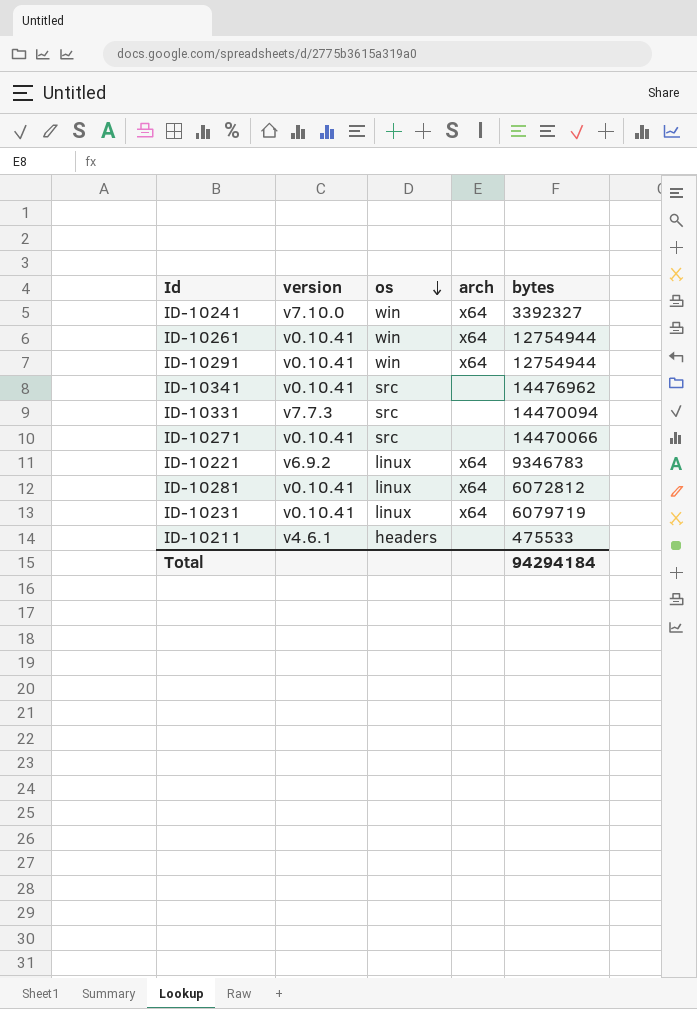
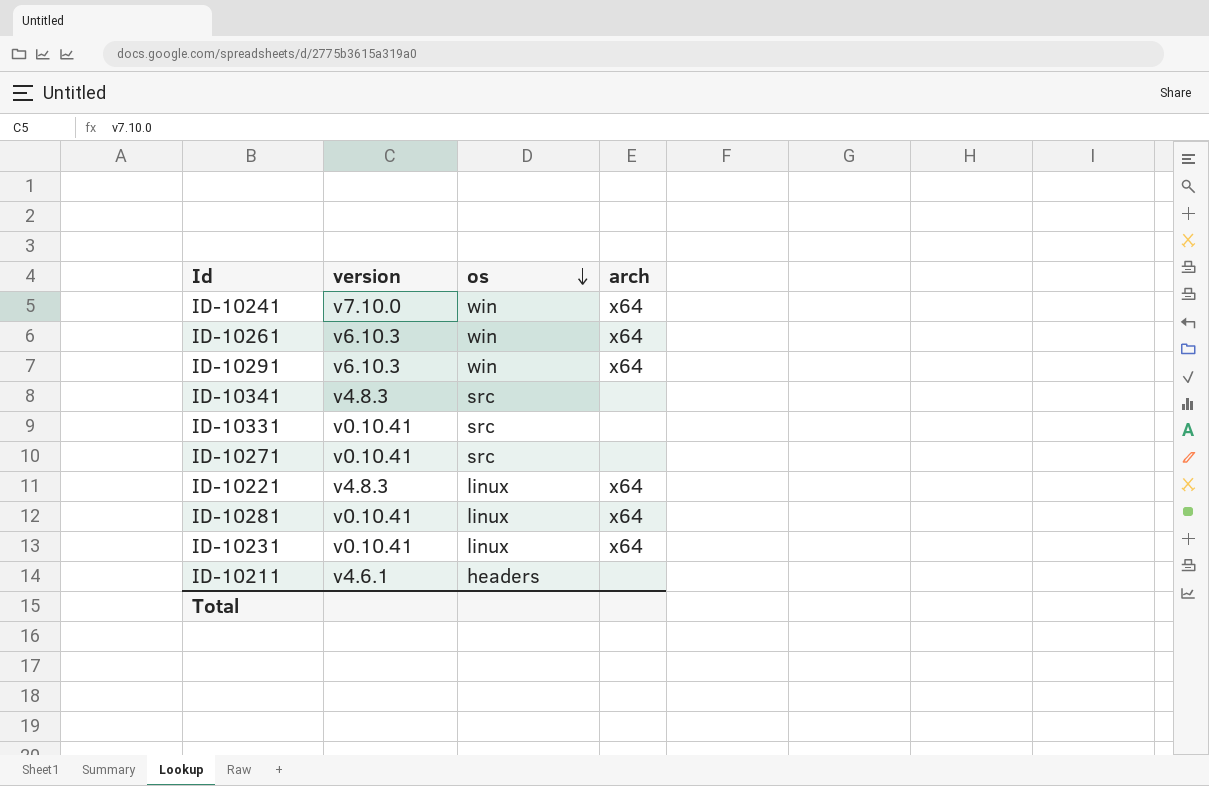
column bytes | position: 5 -> none
ID-10261 | version: v0.10.41 -> v6.10.3
ID-10291 | version: v0.10.41 -> v6.10.3
ID-10341 | version: v0.10.41 -> v4.8.3
ID-10331 | version: v7.7.3 -> v0.10.41
ID-10221 | version: v6.9.2 -> v4.8.3

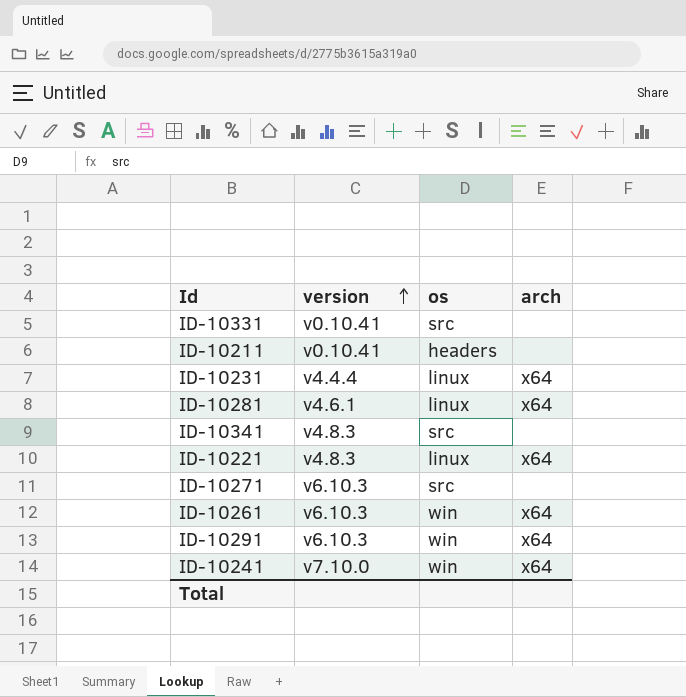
row order: os descending -> version ascending
ID-10211 | version: v4.6.1 -> v0.10.41
ID-10231 | version: v0.10.41 -> v4.4.4
ID-10281 | version: v0.10.41 -> v4.6.1
ID-10271 | version: v0.10.41 -> v6.10.3

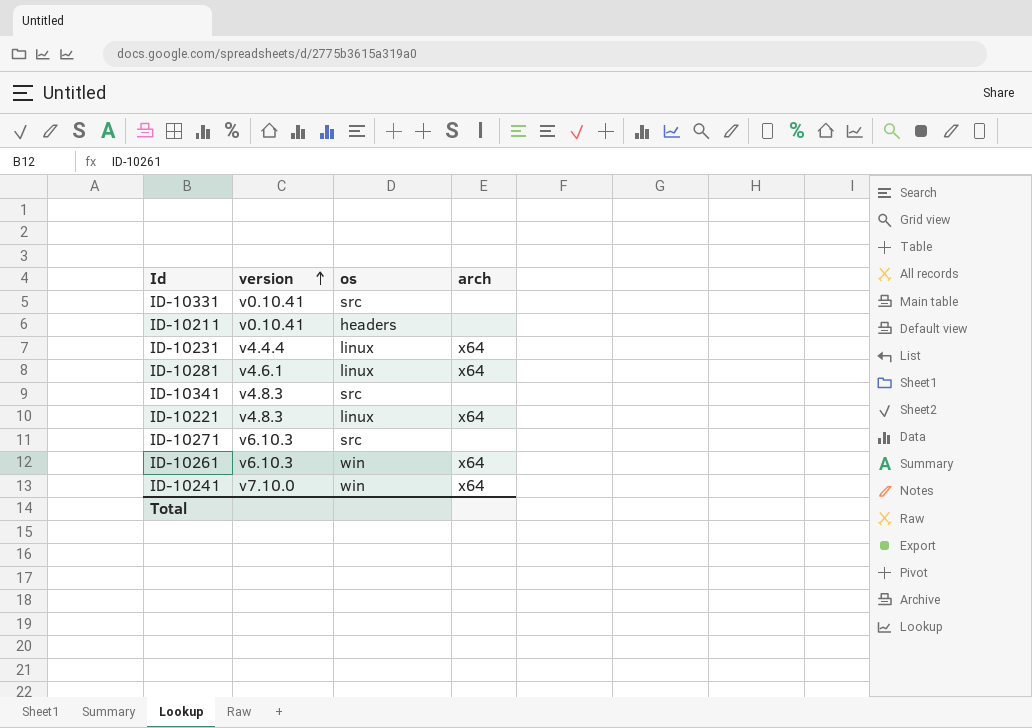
row ID-10291: v6.10.3 | win | x64 -> none

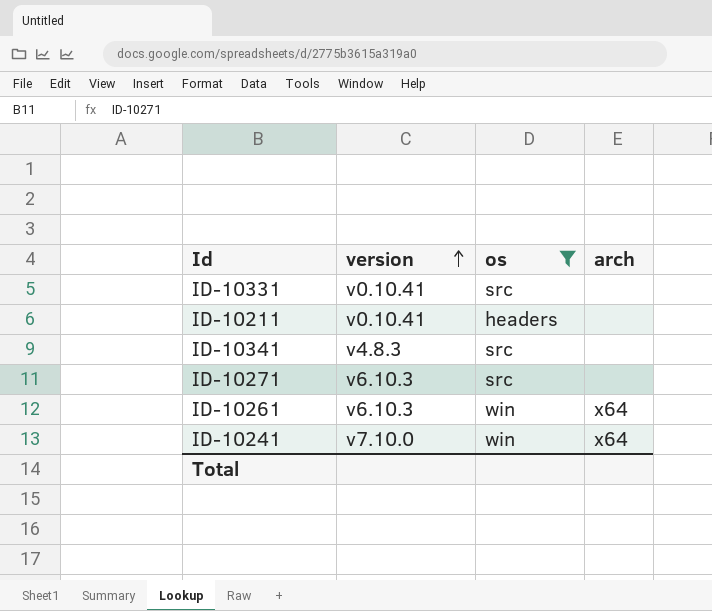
filter: none -> os != linux

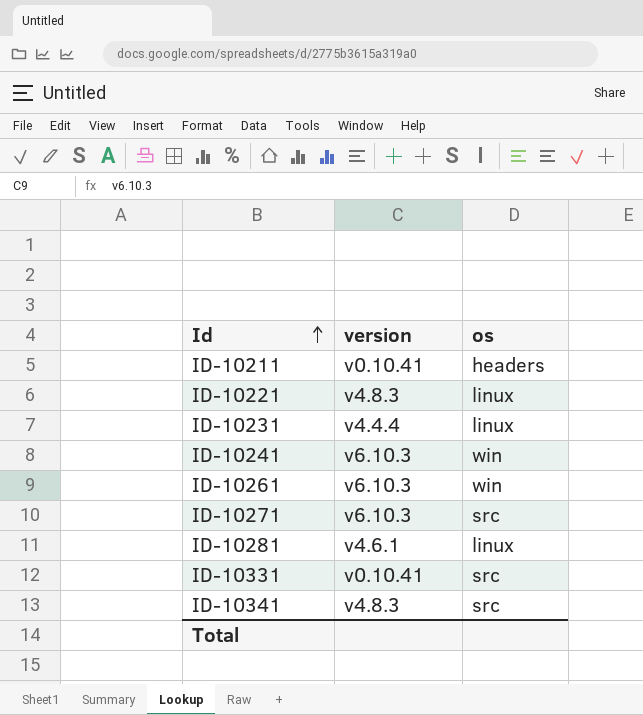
filter: os != linux -> none
row order: version ascending -> Id ascending
column arch | position: 4 -> none
ID-10241 | version: v7.10.0 -> v6.10.3

